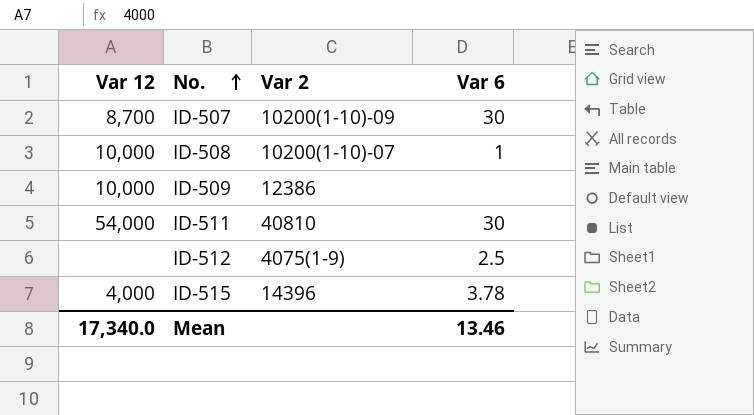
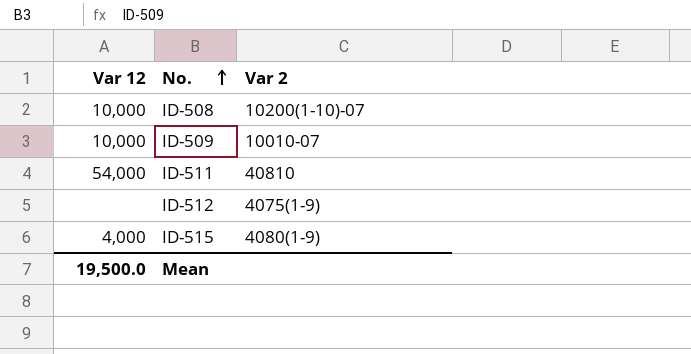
column Var 6 | position: 4 -> none
row ID-507: 8,700 | 10200(1-10)-09 | 30 -> none
ID-509 | Var 2: 12386 -> 10010-07
ID-515 | Var 2: 14396 -> 4080(1-9)
Mean | Var 12: 17,340.0 -> 19,500.0

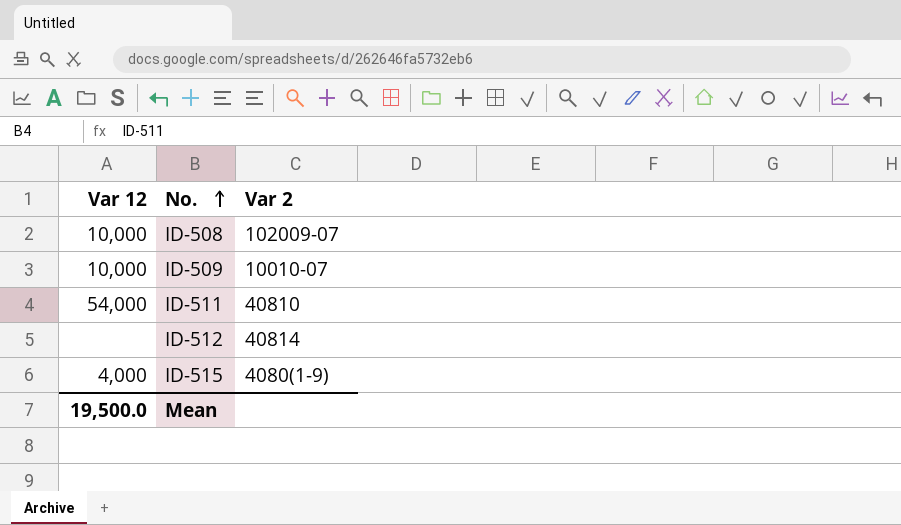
ID-508 | Var 2: 10200(1-10)-07 -> 102009-07
ID-512 | Var 2: 4075(1-9) -> 40814

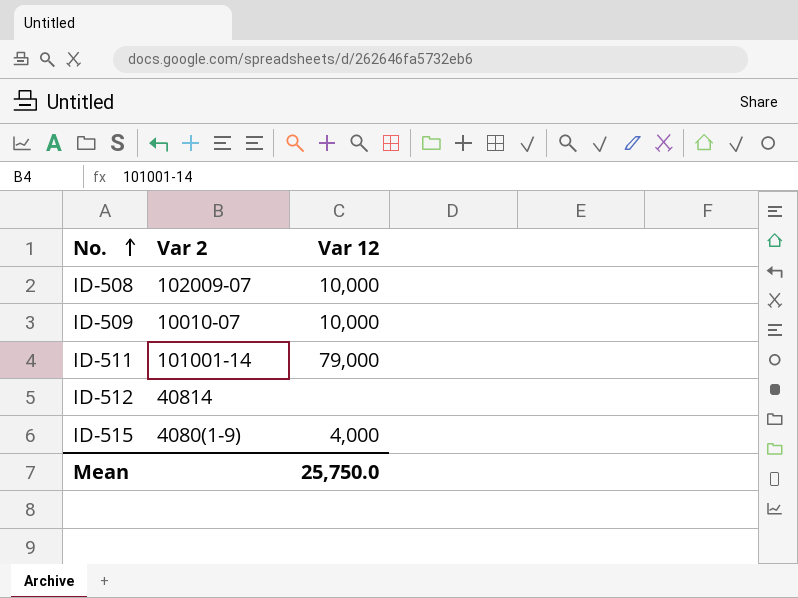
column Var 12 | position: 1 -> 3
ID-511 | Var 2: 40810 -> 101001-14
ID-511 | Var 12: 54,000 -> 79,000
Mean | Var 12: 19,500.0 -> 25,750.0

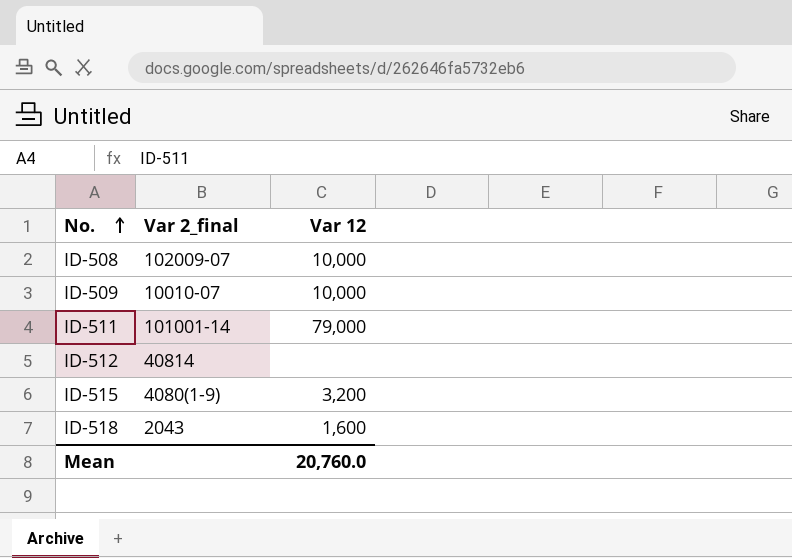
column name: Var 2 -> Var 2_final
ID-515 | Var 12: 4,000 -> 3,200
row ID-518: none -> 2043 | 1,600
Mean | Var 12: 25,750.0 -> 20,760.0

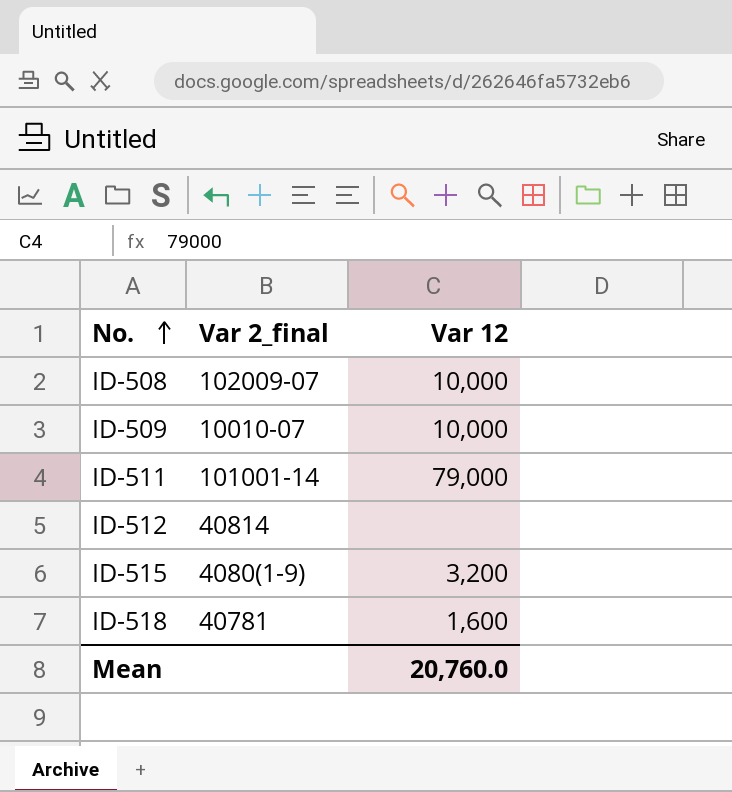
ID-518 | Var 2_final: 2043 -> 40781

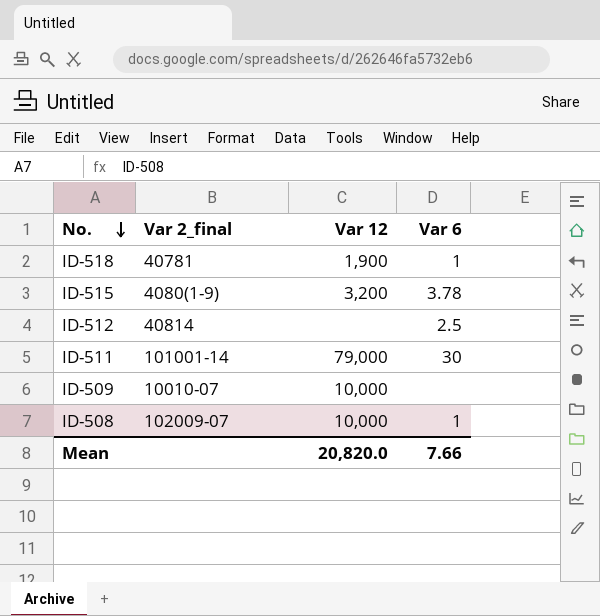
row order: No. ascending -> No. descending
column Var 6 | position: none -> 4
ID-518 | Var 12: 1,600 -> 1,900
Mean | Var 12: 20,760.0 -> 20,820.0

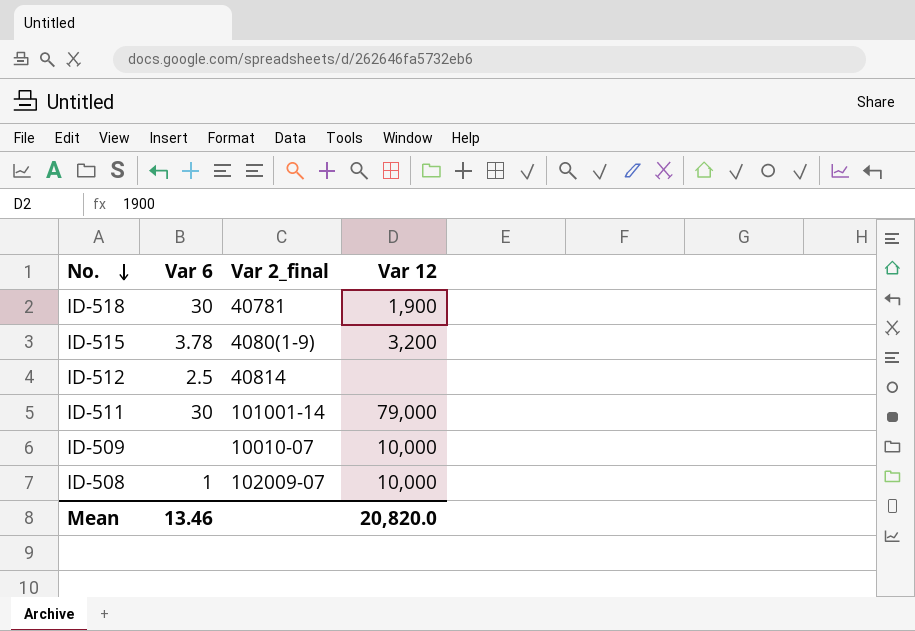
column Var 6 | position: 4 -> 2
ID-518 | Var 6: 1 -> 30
Mean | Var 6: 7.66 -> 13.46

